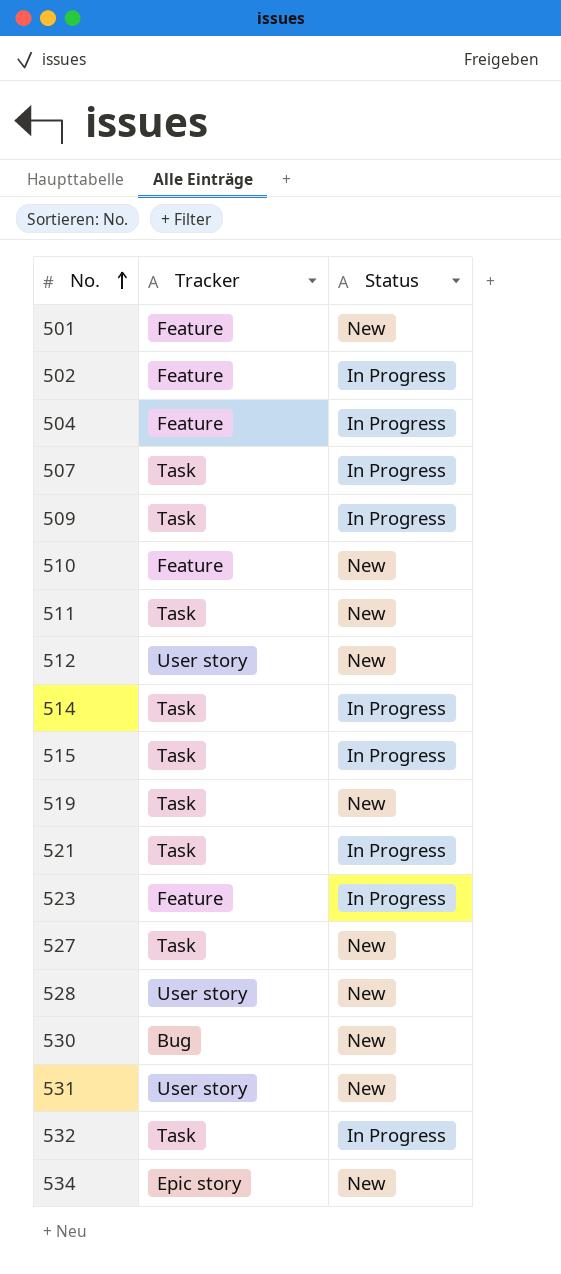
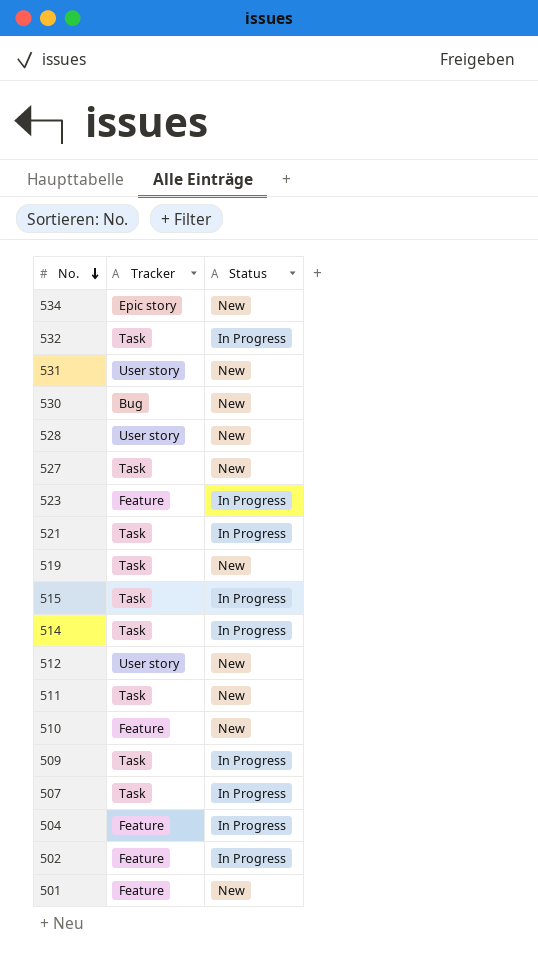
row order: No. ascending -> No. descending

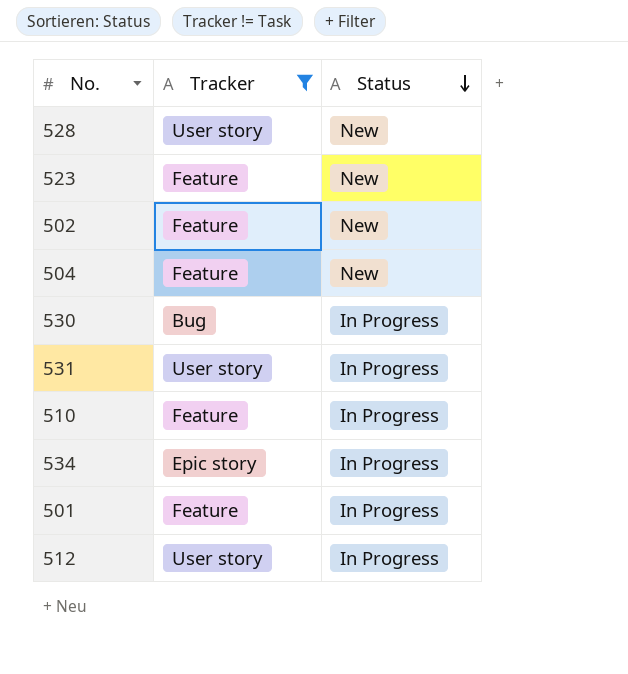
filter: none -> Tracker != Task
row order: No. descending -> Status descending
523 | Status: In Progress -> New
502 | Status: In Progress -> New
504 | Status: In Progress -> New
530 | Status: New -> In Progress
531 | Status: New -> In Progress
510 | Status: New -> In Progress
534 | Status: New -> In Progress
501 | Status: New -> In Progress
512 | Status: New -> In Progress

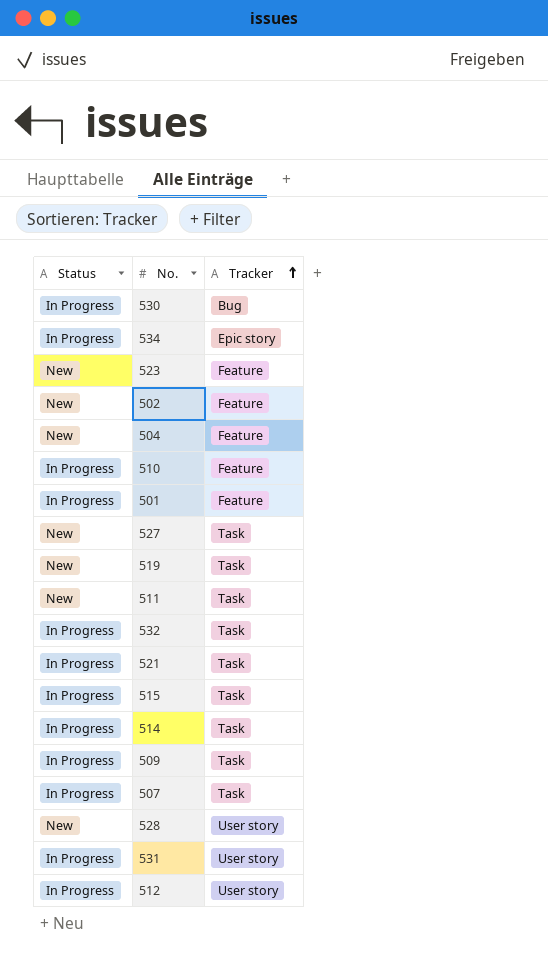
filter: Tracker != Task -> none
row order: Status descending -> Tracker ascending
column Status | position: 3 -> 1

